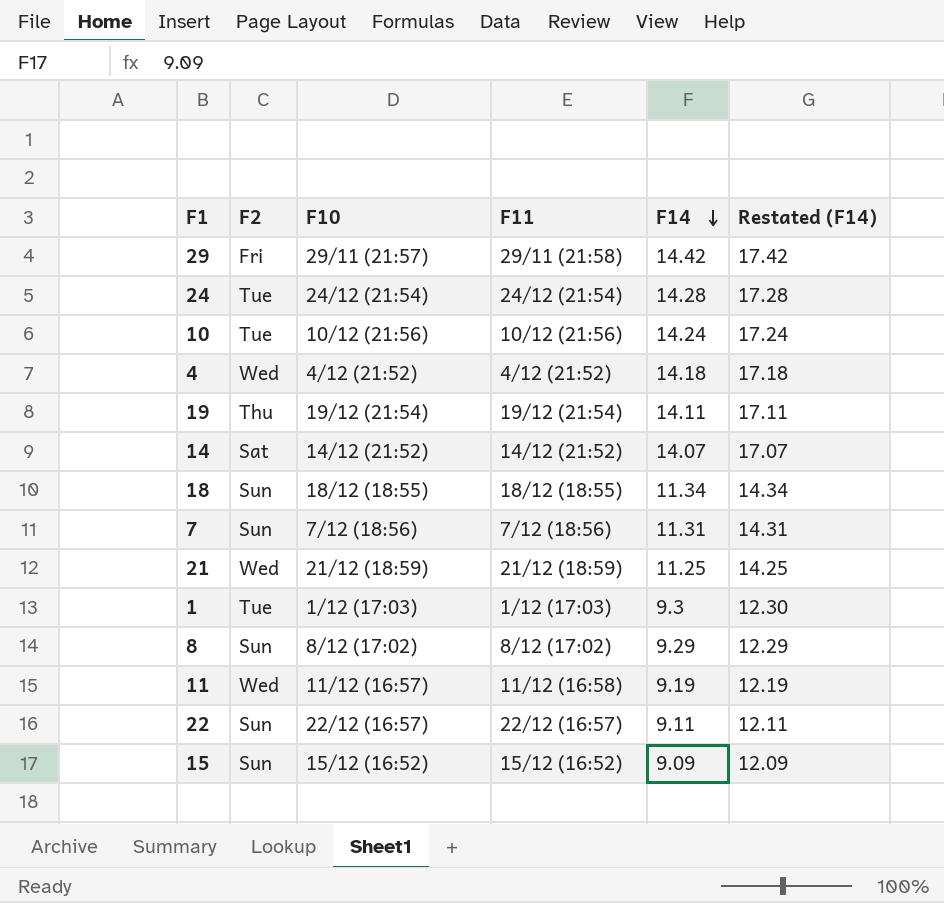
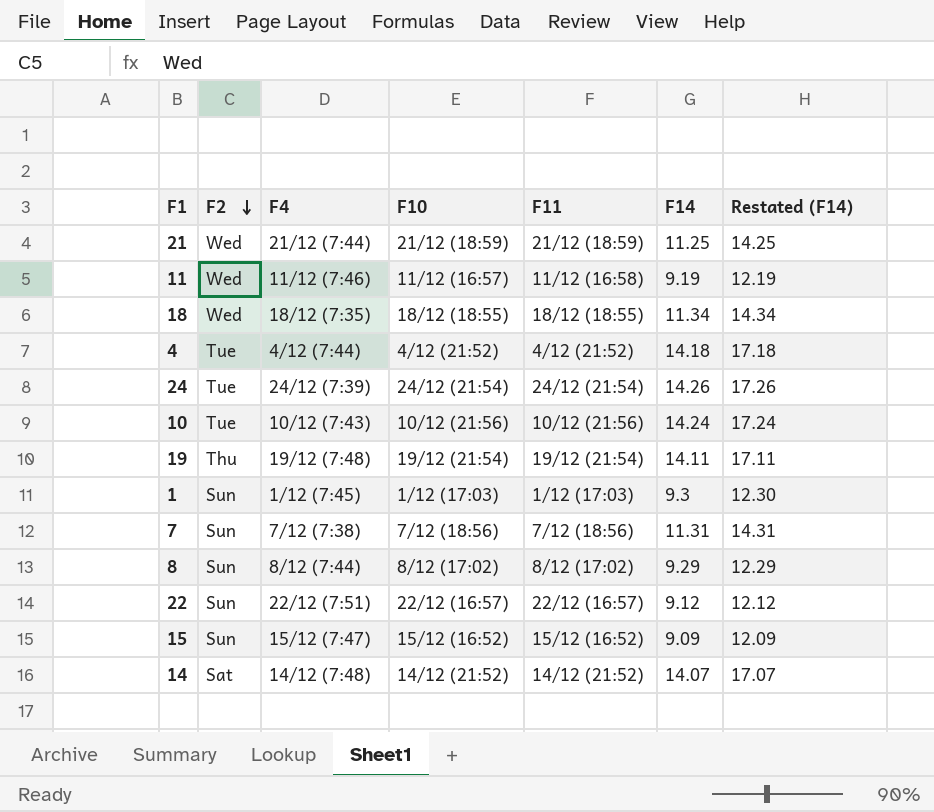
row order: F14 descending -> F2 descending
column F4 | position: none -> 3
row 29: Fri | 29/11 (21:57) | 29/11 (21:58) | 14.42 | 17.42 -> none
18 | F2: Sun -> Wed
4 | F2: Wed -> Tue
24 | F14: 14.28 -> 14.26
24 | Restated (F14): 17.28 -> 17.26
1 | F2: Tue -> Sun
22 | F14: 9.11 -> 9.12
22 | Restated (F14): 12.11 -> 12.12

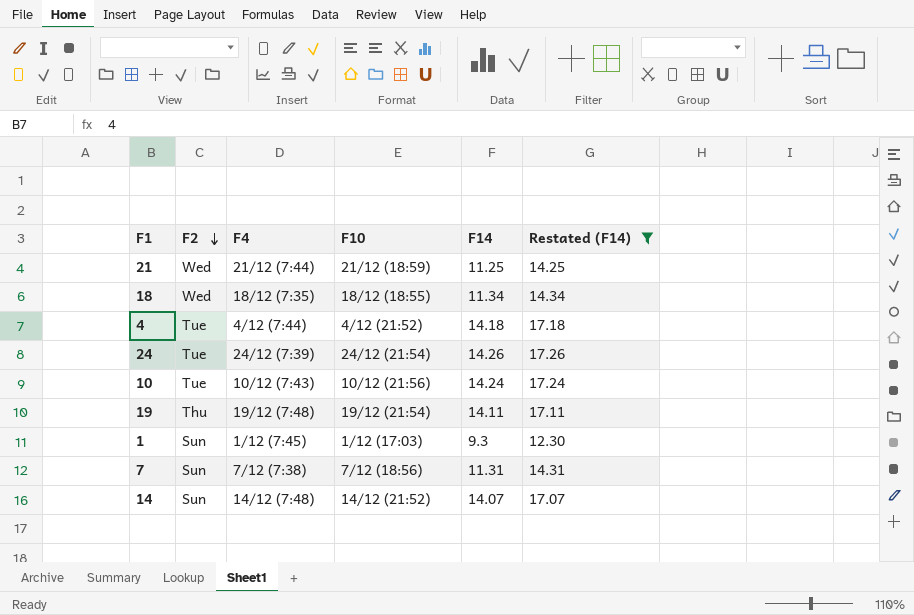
filter: none -> Restated (F14) >= 12.30
column F11 | position: 5 -> none
14 | F2: Sat -> Sun

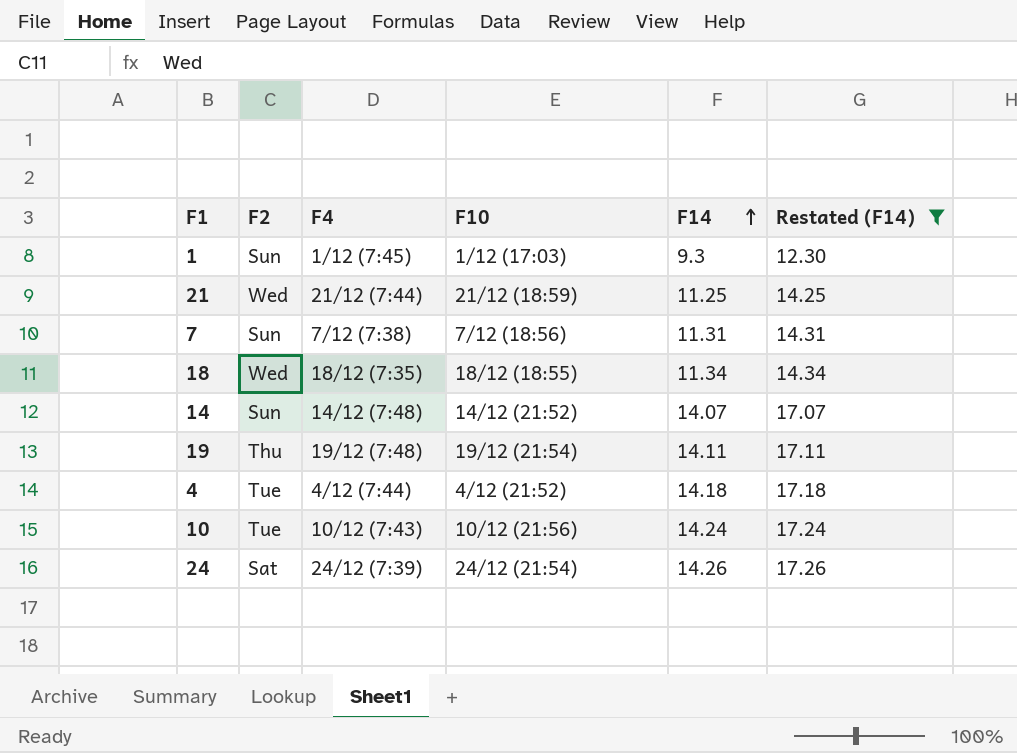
row order: F2 descending -> F14 ascending
24 | F2: Tue -> Sat

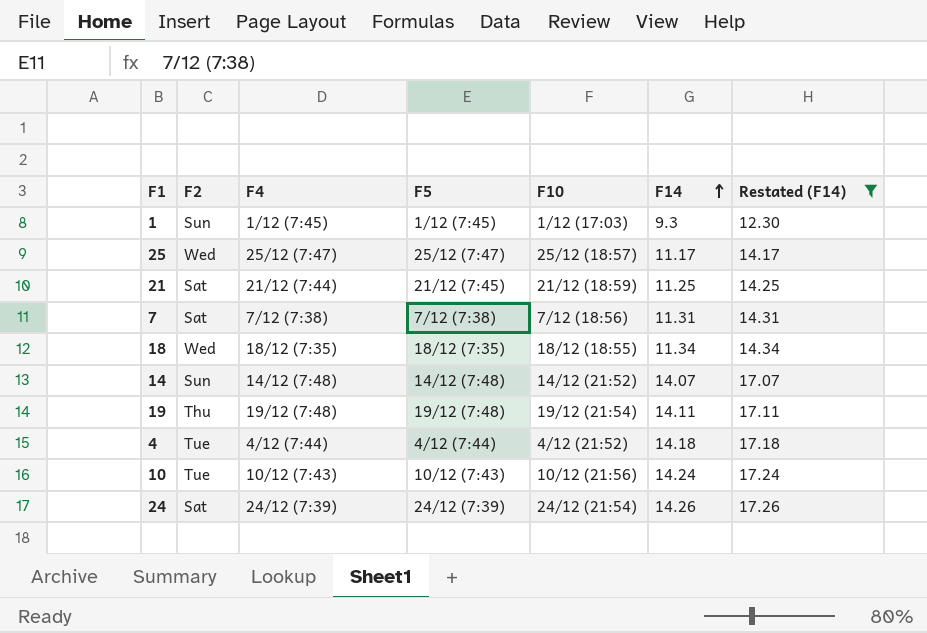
column F5 | position: none -> 4
row 25: none -> Wed | 25/12 (7:47) | 25/12 (7:47) | 25/12 (18:57) | 11.17 | 14.17
21 | F2: Wed -> Sat
7 | F2: Sun -> Sat

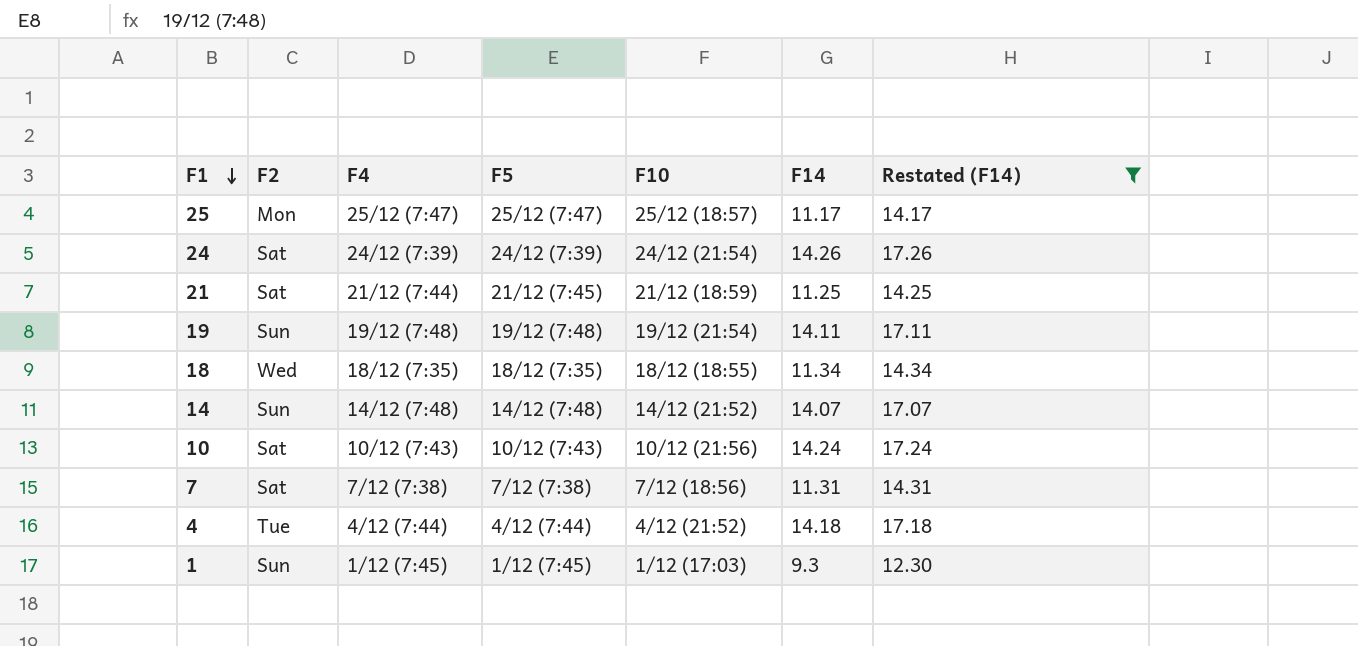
row order: F14 ascending -> F1 descending
25 | F2: Wed -> Mon
19 | F2: Thu -> Sun
10 | F2: Tue -> Sat

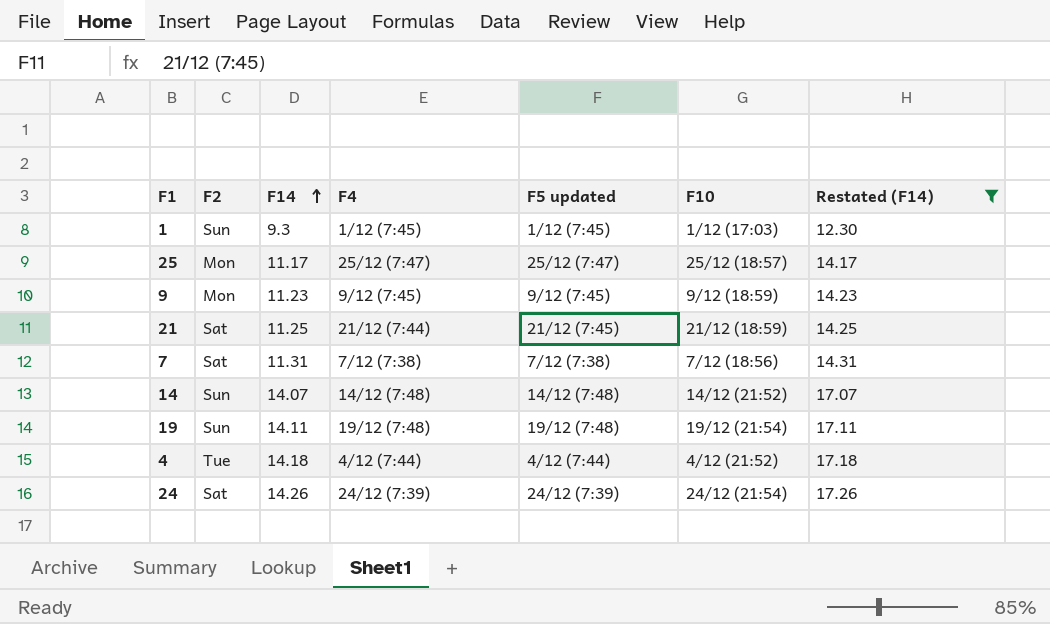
row order: F1 descending -> F14 ascending
column F14 | position: 6 -> 3
column name: F5 -> F5 updated
row 18: Wed | 18/12 (7:35) | 18/12 (7:35) | 18/12 (18:55) | 11.34 | 14.34 -> none
row 10: Sat | 10/12 (7:43) | 10/12 (7:43) | 10/12 (21:56) | 14.24 | 17.24 -> none
row 9: none -> Mon | 11.23 | 9/12 (7:45) | 9/12 (7:45) | 9/12 (18:59) | 14.23

